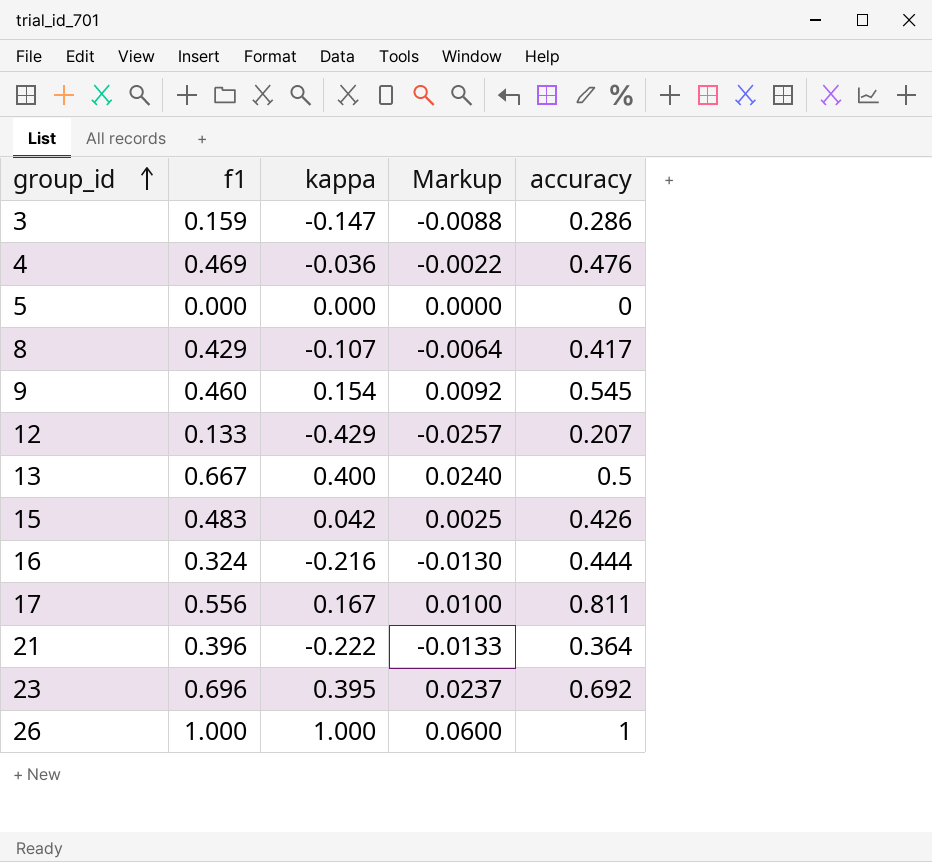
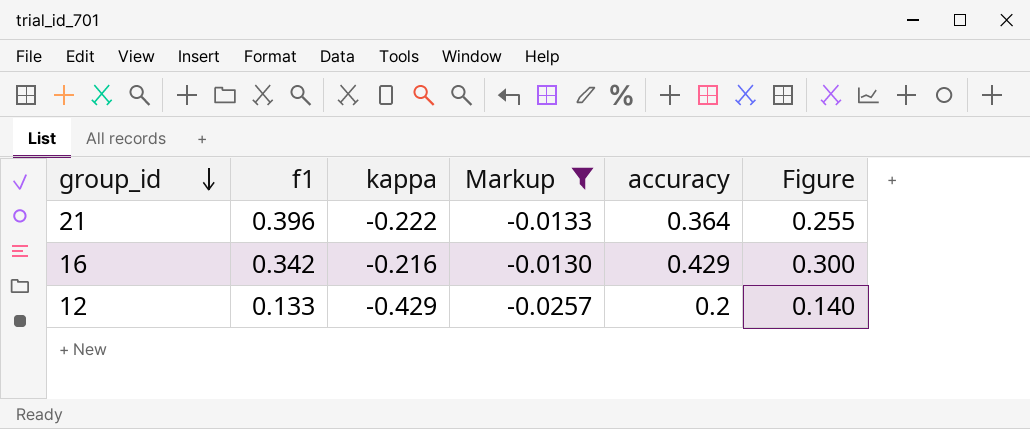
filter: none -> Markup <= -0.0130
row order: group_id ascending -> group_id descending
column Figure | formula: none -> [accuracy] * 0.7
16 | f1: 0.324 -> 0.342
16 | accuracy: 0.444 -> 0.429
12 | accuracy: 0.207 -> 0.2

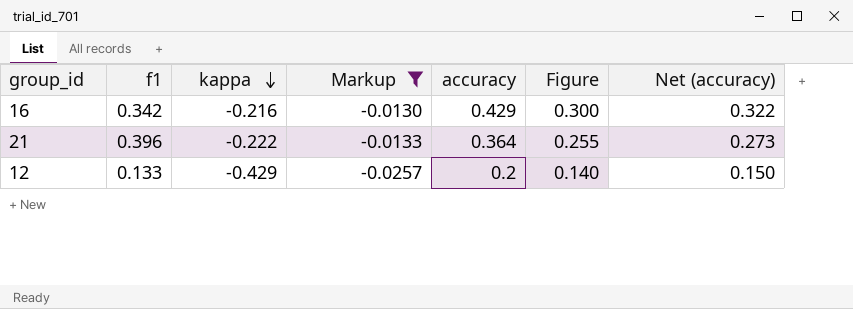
row order: group_id descending -> kappa descending
column Net (accuracy) | formula: none -> [accuracy] * 0.75

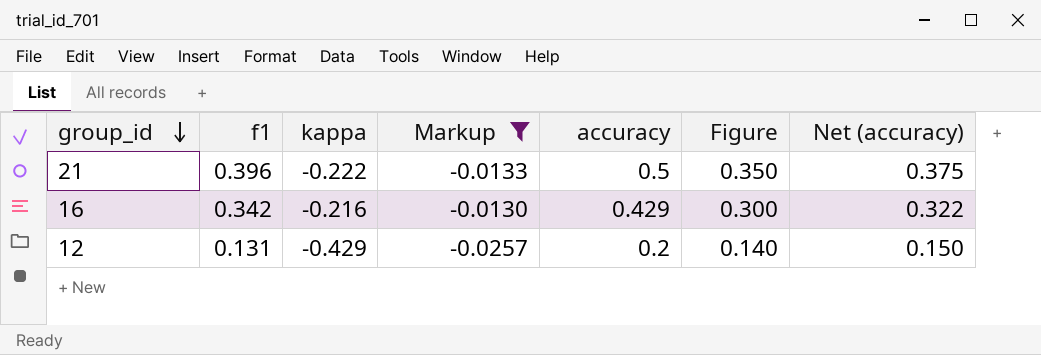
row order: kappa descending -> group_id descending
21 | accuracy: 0.364 -> 0.5
21 | Figure: 0.255 -> 0.350
21 | Net (accuracy): 0.273 -> 0.375
12 | f1: 0.133 -> 0.131

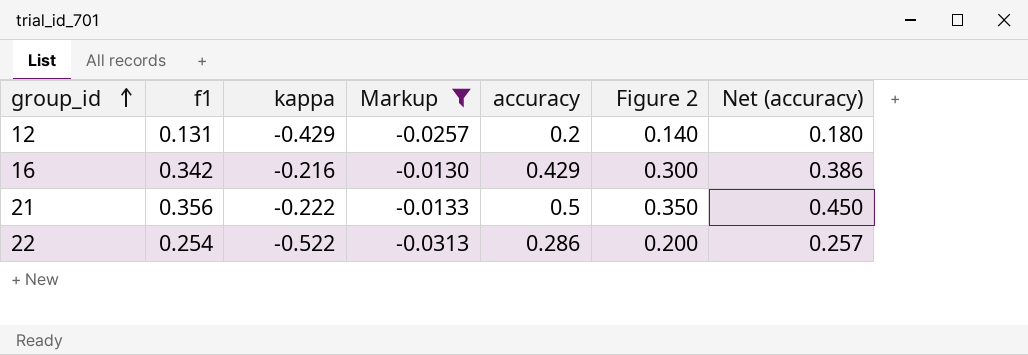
row order: group_id descending -> group_id ascending
column name: Figure -> Figure 2
column Net (accuracy) | formula: [accuracy] * 0.75 -> [accuracy] * 0.9
21 | f1: 0.396 -> 0.356
row 22: none -> 0.254 | -0.522 | -0.0313 | 0.286 | 0.200 | 0.257

